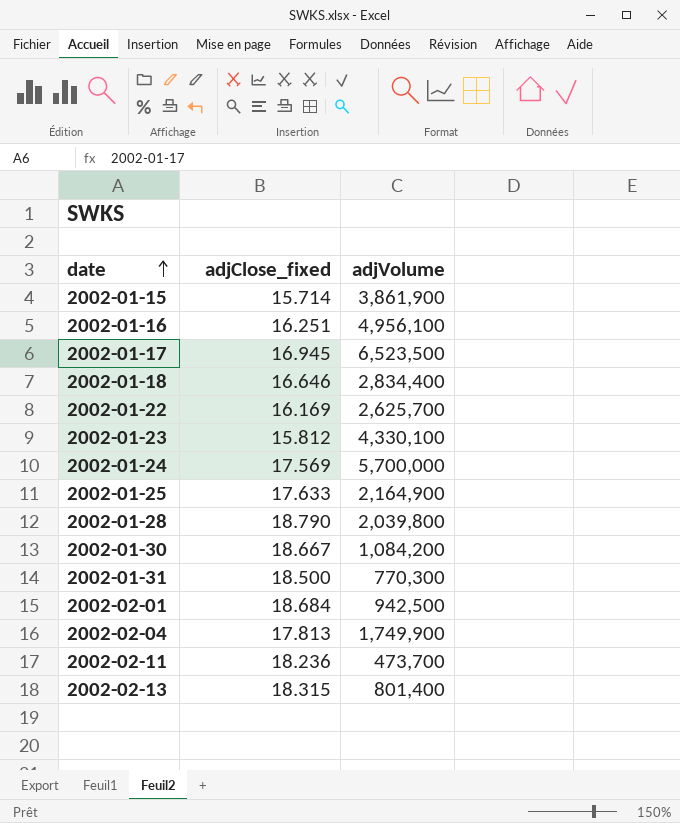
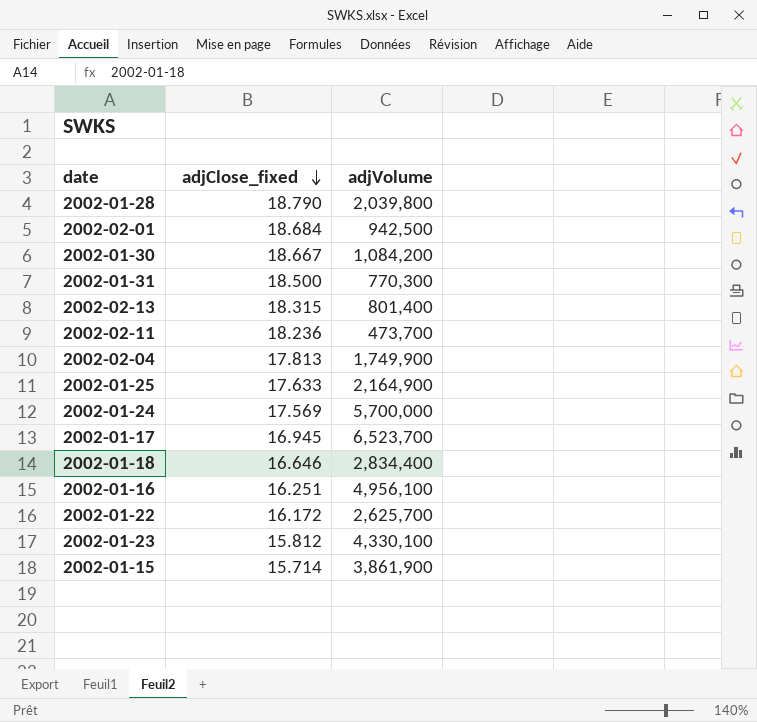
row order: date ascending -> adjClose_fixed descending
2002-01-17 | adjVolume: 6,523,500 -> 6,523,700
2002-01-22 | adjClose_fixed: 16.169 -> 16.172

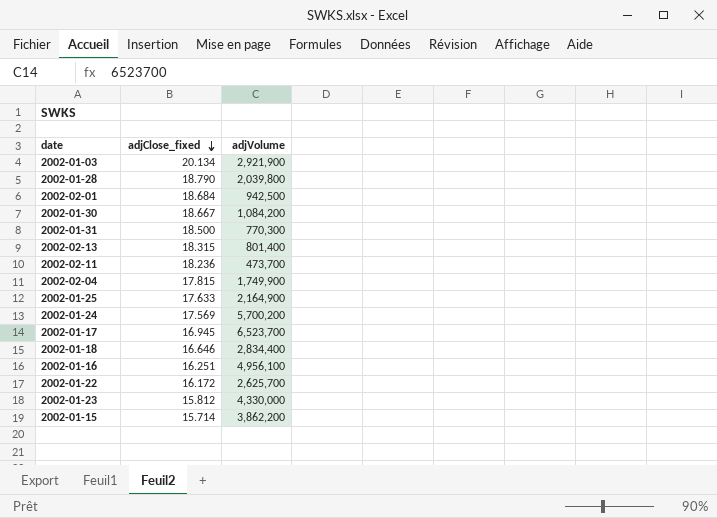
row 2002-01-03: none -> 20.134 | 2,921,900
2002-02-04 | adjClose_fixed: 17.813 -> 17.815
2002-01-24 | adjVolume: 5,700,000 -> 5,700,200
2002-01-23 | adjVolume: 4,330,100 -> 4,330,000
2002-01-15 | adjVolume: 3,861,900 -> 3,862,200

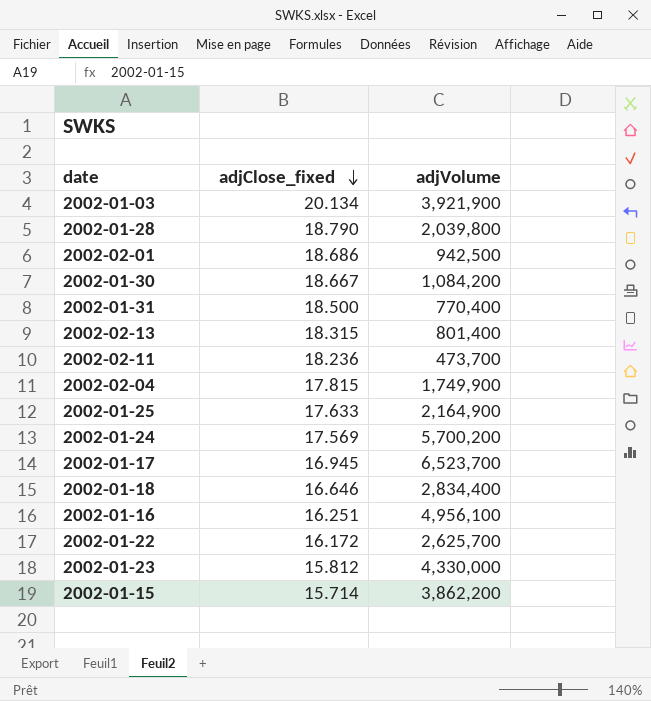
2002-01-03 | adjVolume: 2,921,900 -> 3,921,900
2002-02-01 | adjClose_fixed: 18.684 -> 18.686
2002-01-31 | adjVolume: 770,300 -> 770,400

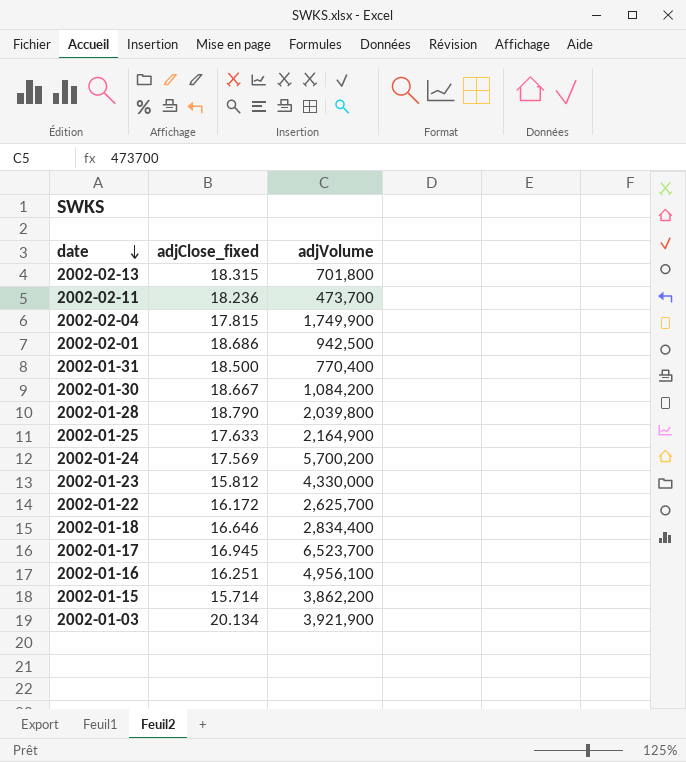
row order: adjClose_fixed descending -> date descending
2002-02-13 | adjVolume: 801,400 -> 701,800

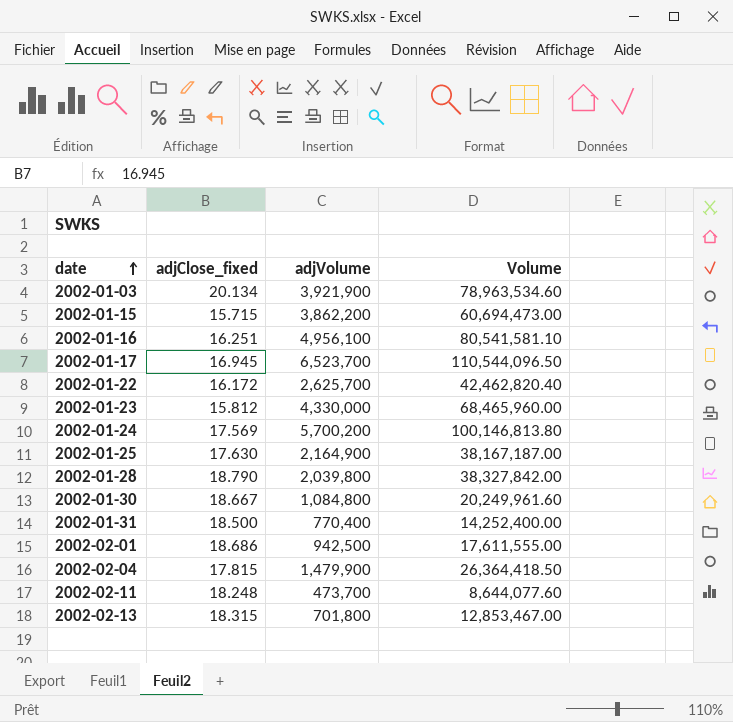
row order: date descending -> date ascending
column Volume | formula: none -> [adjClose_fixed] * [adjVolume]
row 2002-01-18: 16.646 | 2,834,400 -> none
2002-01-15 | adjClose_fixed: 15.714 -> 15.715
2002-01-25 | adjClose_fixed: 17.633 -> 17.630
2002-01-30 | adjVolume: 1,084,200 -> 1,084,800
2002-02-04 | adjVolume: 1,749,900 -> 1,479,900
2002-02-11 | adjClose_fixed: 18.236 -> 18.248

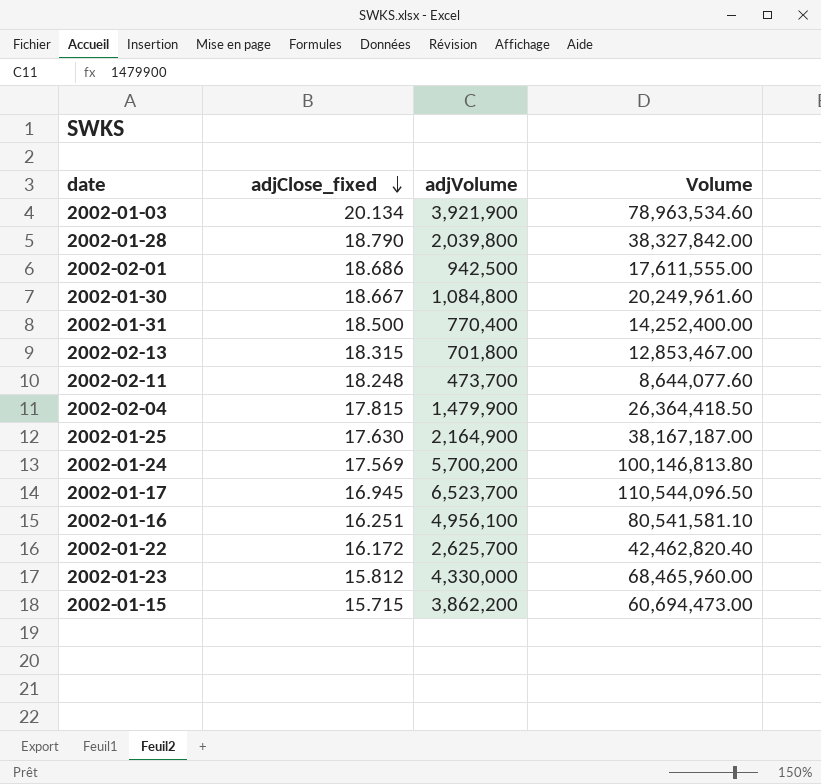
row order: date ascending -> adjClose_fixed descending

